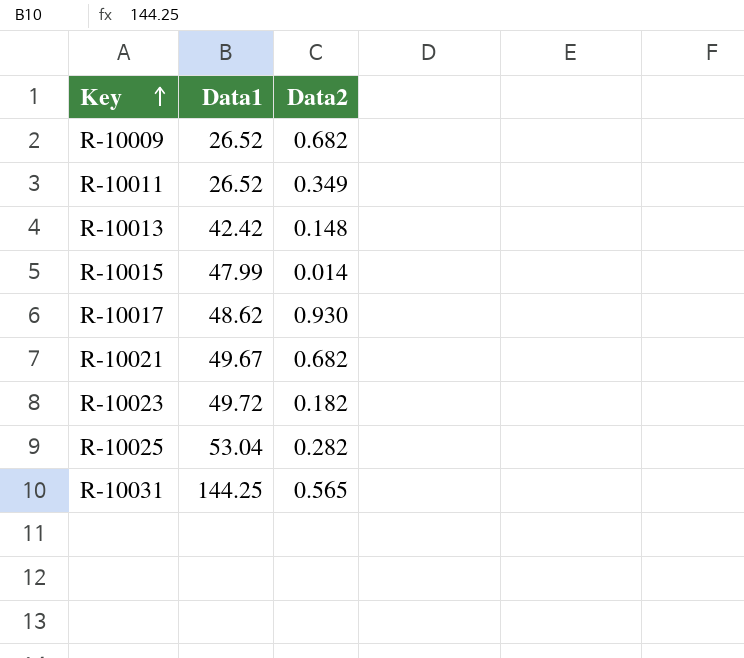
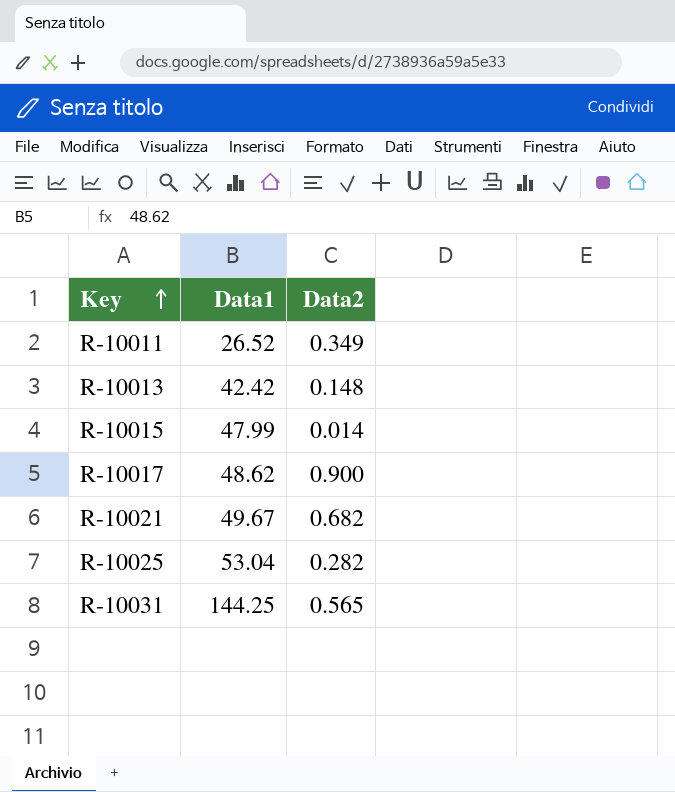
row R-10009: 26.52 | 0.682 -> none
row R-10023: 49.72 | 0.182 -> none
R-10017 | Data2: 0.930 -> 0.900

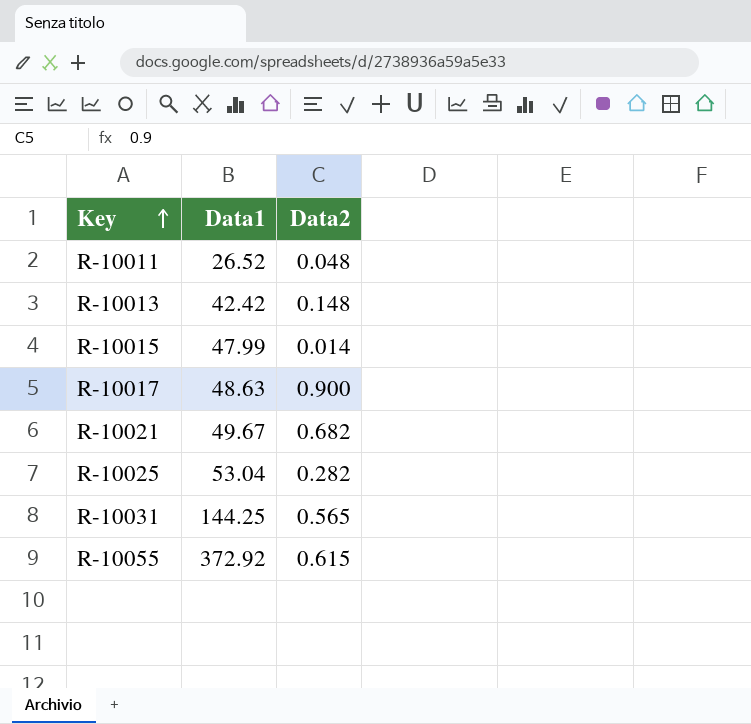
R-10011 | Data2: 0.349 -> 0.048
R-10017 | Data1: 48.62 -> 48.63
row R-10055: none -> 372.92 | 0.615

